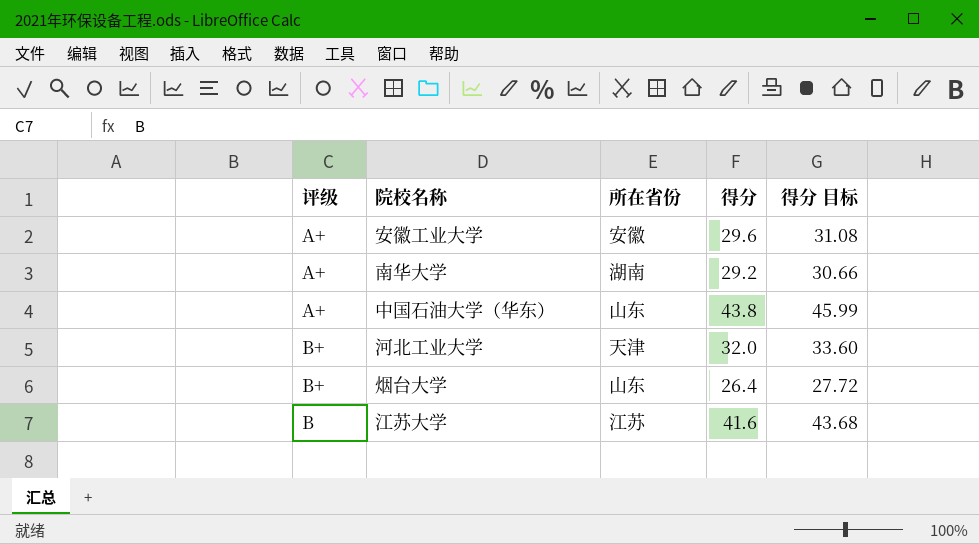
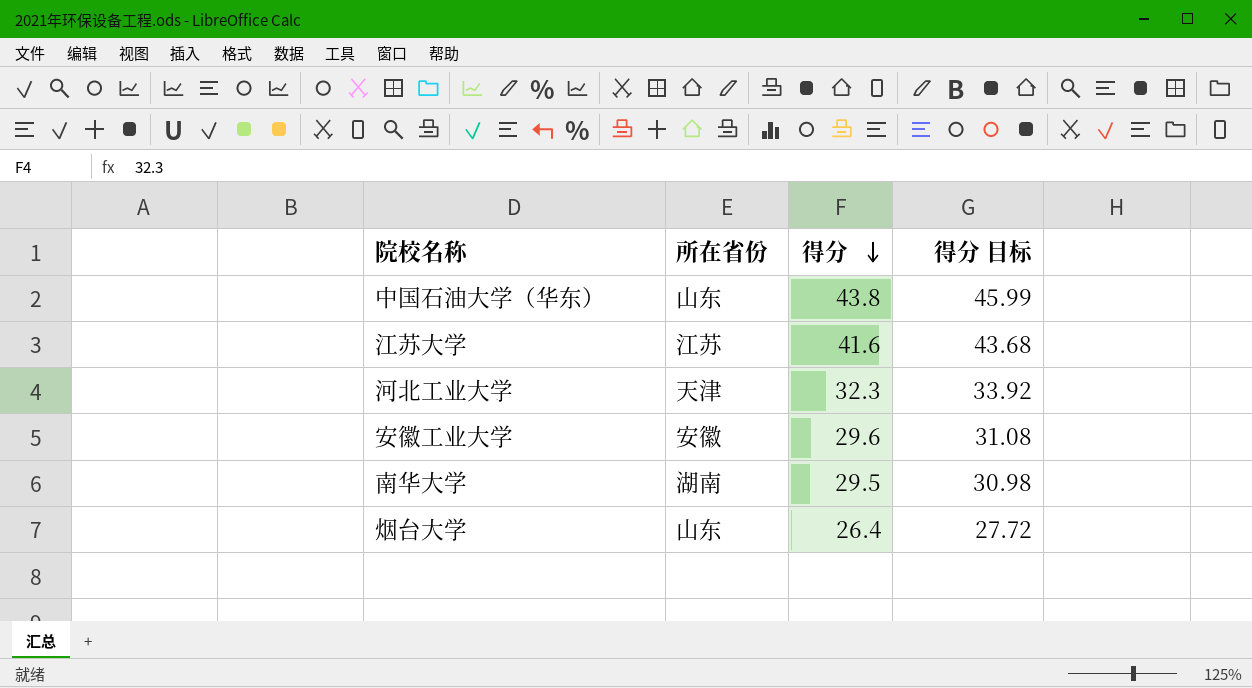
row order: none -> 得分 descending
column 评级 | position: 1 -> none
河北工业大学 | 得分: 32.0 -> 32.3
河北工业大学 | 得分 目标: 33.60 -> 33.92
南华大学 | 得分: 29.2 -> 29.5
南华大学 | 得分 目标: 30.66 -> 30.98

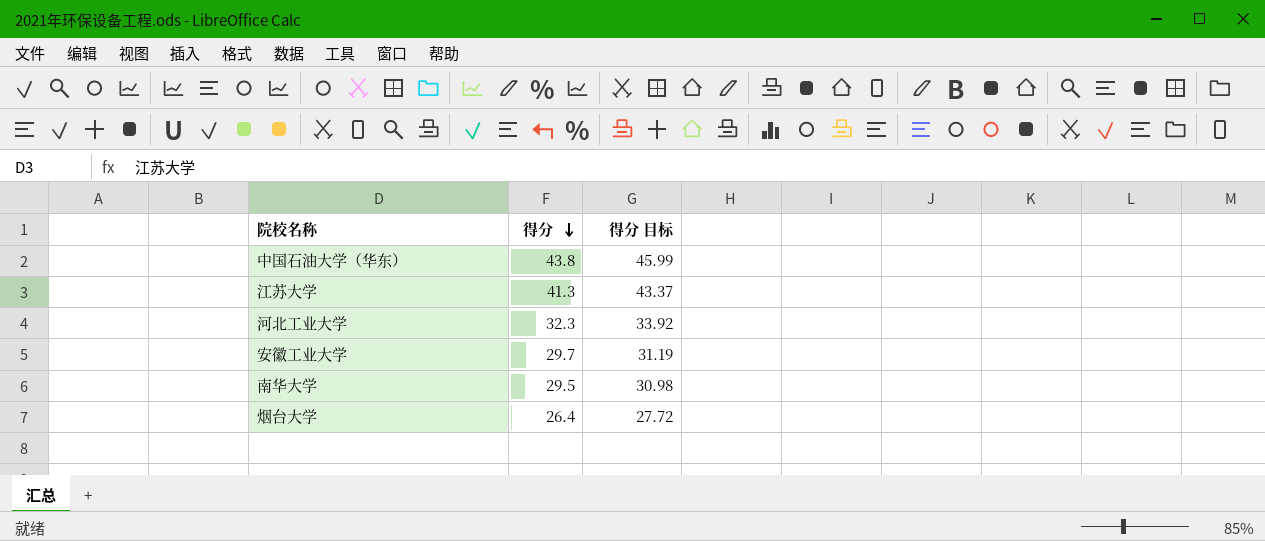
column 所在省份 | position: 2 -> none
江苏大学 | 得分: 41.6 -> 41.3
江苏大学 | 得分 目标: 43.68 -> 43.37
安徽工业大学 | 得分: 29.6 -> 29.7
安徽工业大学 | 得分 目标: 31.08 -> 31.19

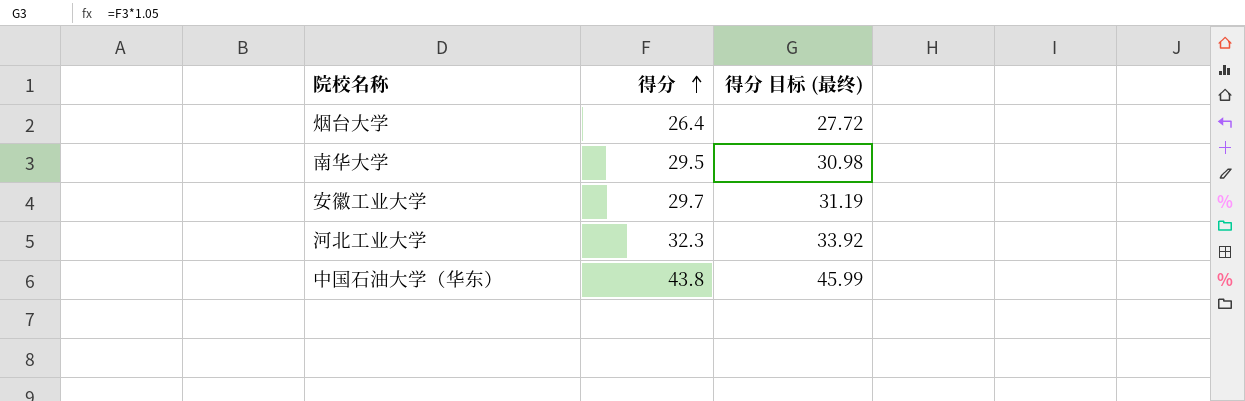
row order: 得分 descending -> 得分 ascending
column name: 得分 目标 -> 得分 目标 (最终)
row 江苏大学: 41.3 | 43.37 -> none

